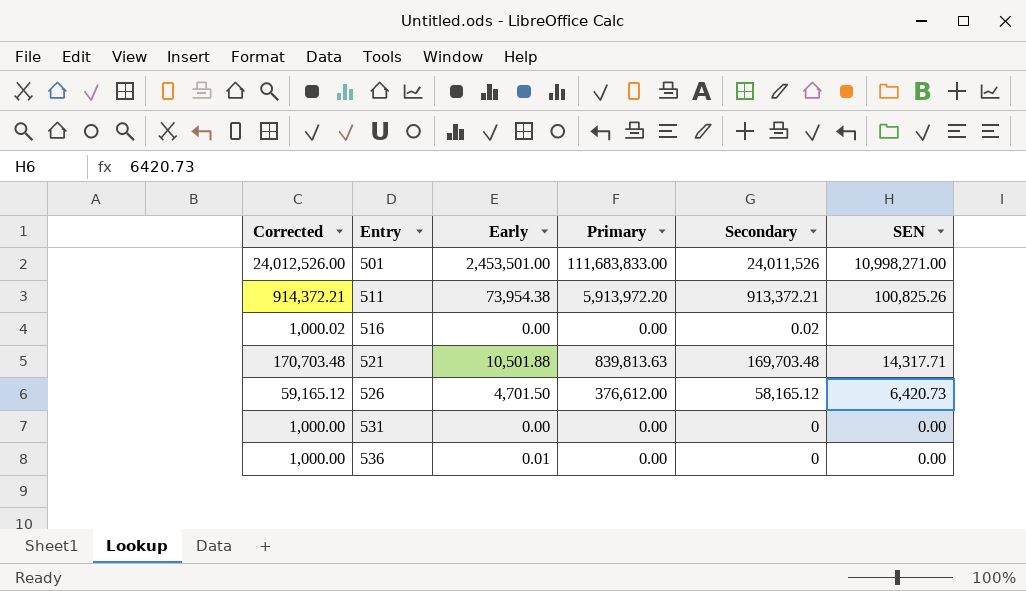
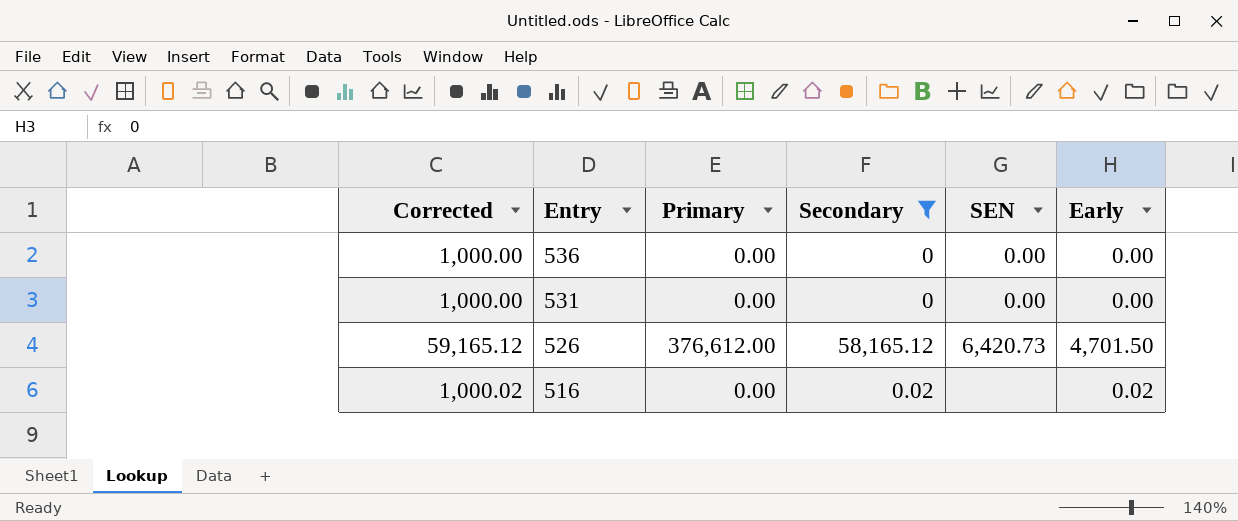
filter: none -> Secondary <= 58,165.12
row order: Entry ascending -> Entry descending
column Early | position: 3 -> 6
536 | Early: 0.01 -> 0.00
516 | Early: 0.00 -> 0.02

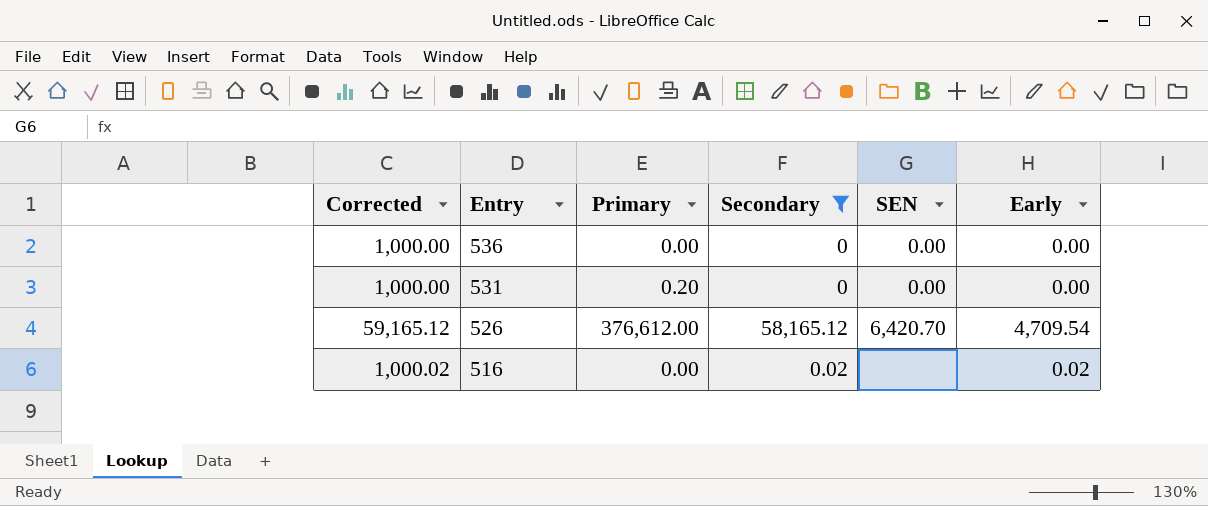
531 | Primary: 0.00 -> 0.20
526 | SEN: 6,420.73 -> 6,420.70
526 | Early: 4,701.50 -> 4,709.54

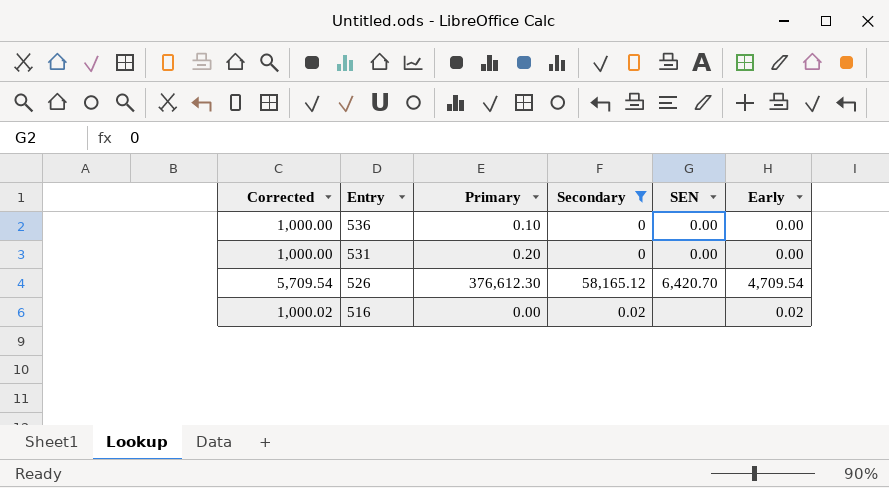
column Corrected | formula: [Secondary] + 1000 -> [Early] + 1000
536 | Primary: 0.00 -> 0.10
526 | Primary: 376,612.00 -> 376,612.30

